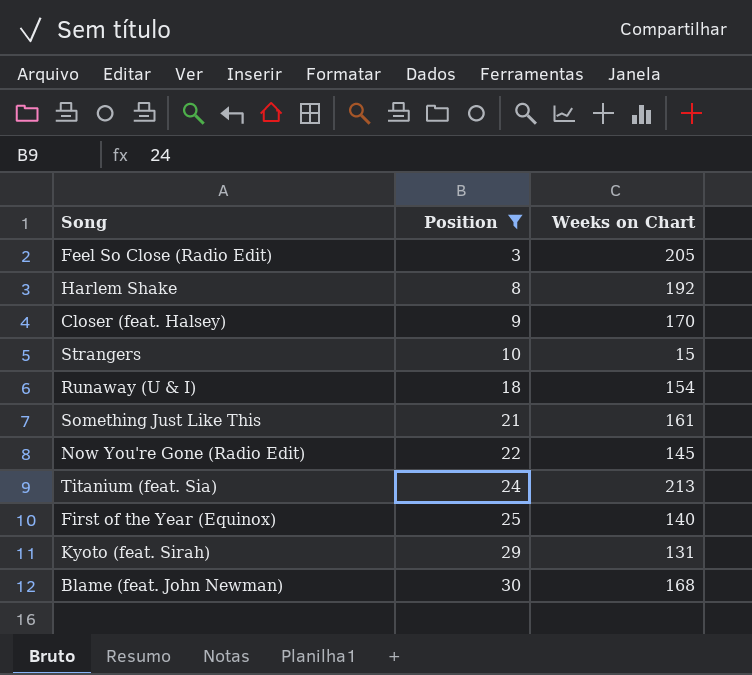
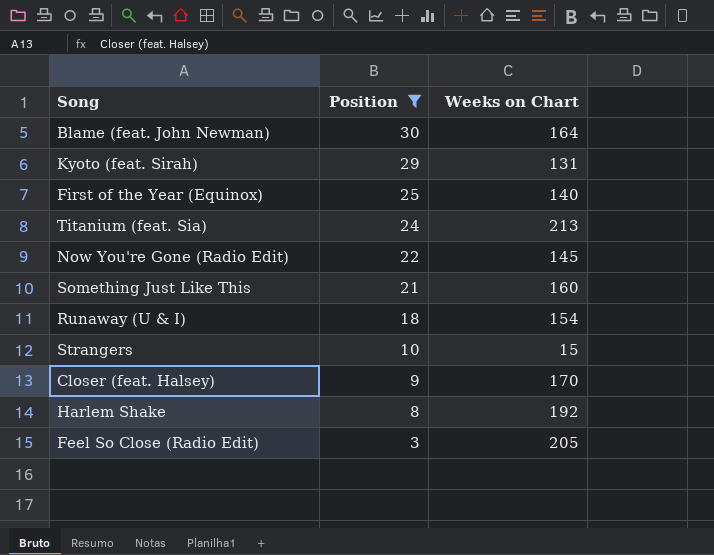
row order: Position ascending -> Position descending
Blame (feat. John Newman) | Weeks on Chart: 168 -> 164
Something Just Like This | Weeks on Chart: 161 -> 160

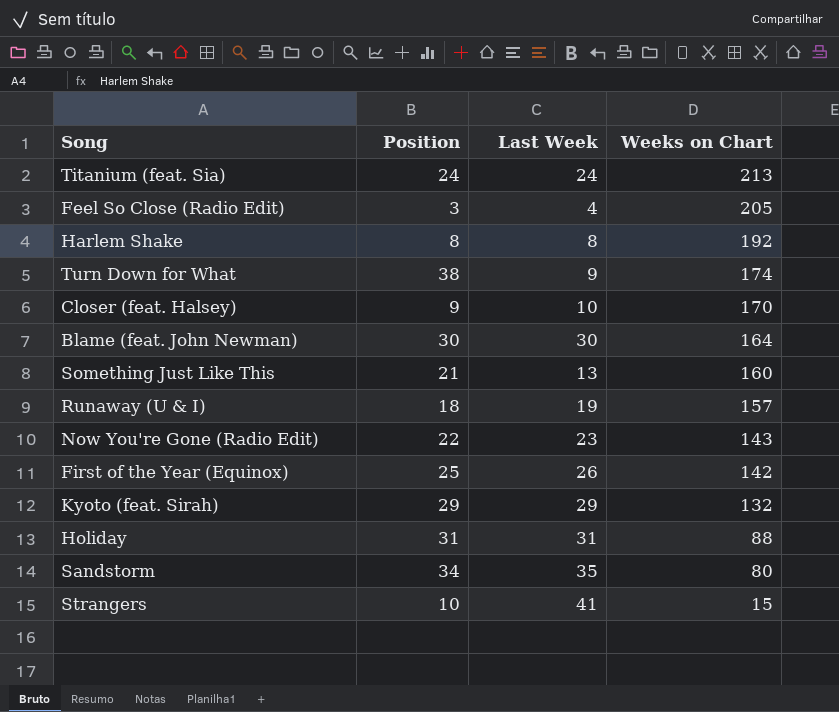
filter: Position <= 30 -> none
row order: Position descending -> Weeks on Chart descending
column Last Week | position: none -> 3
Runaway (U & I) | Weeks on Chart: 154 -> 157
Now You're Gone (Radio Edit) | Weeks on Chart: 145 -> 143
First of the Year (Equinox) | Weeks on Chart: 140 -> 142
Kyoto (feat. Sirah) | Weeks on Chart: 131 -> 132

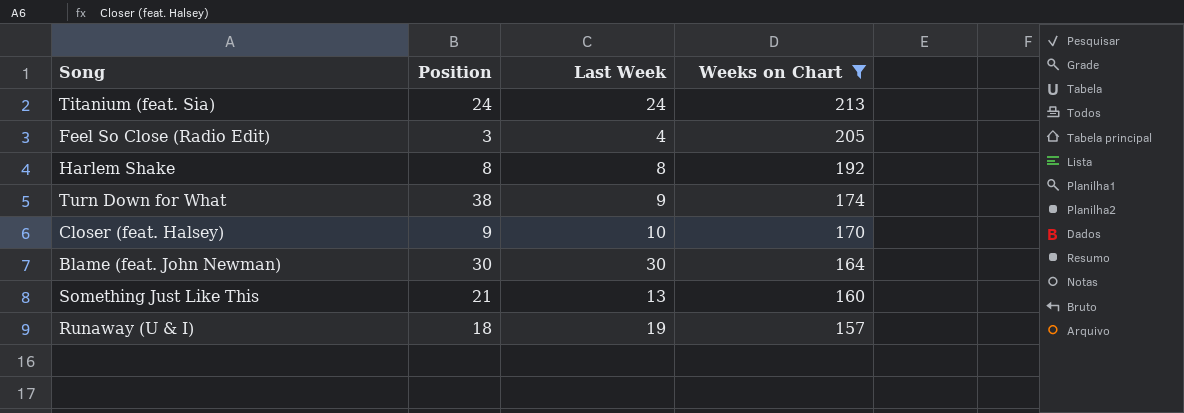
filter: none -> Weeks on Chart >= 157

